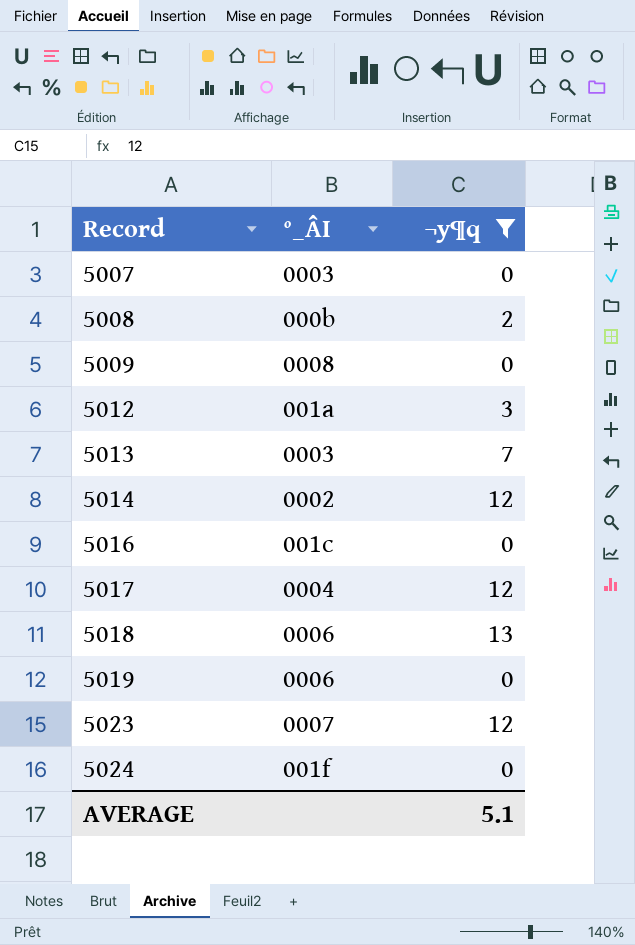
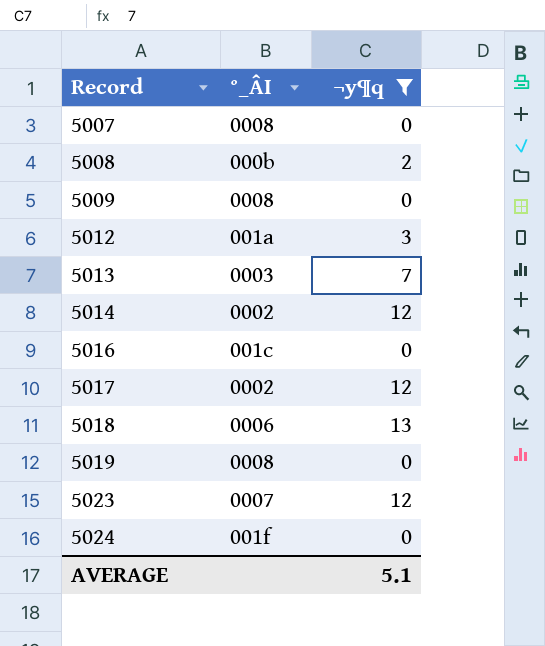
5007 | °_ÂI: 0003 -> 0008
5017 | °_ÂI: 0004 -> 0002
5019 | °_ÂI: 0006 -> 0008

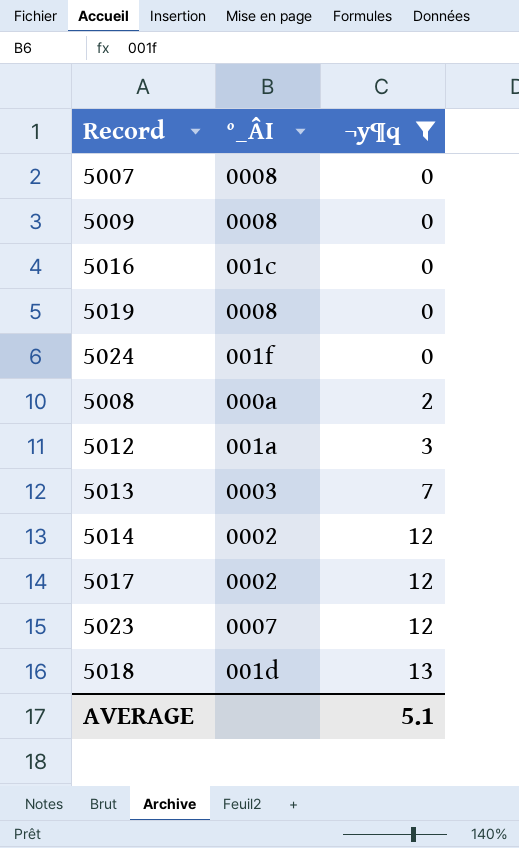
row order: Record ascending -> ¬y¶q ascending
5008 | °_ÂI: 000b -> 000a
5018 | °_ÂI: 0006 -> 001d

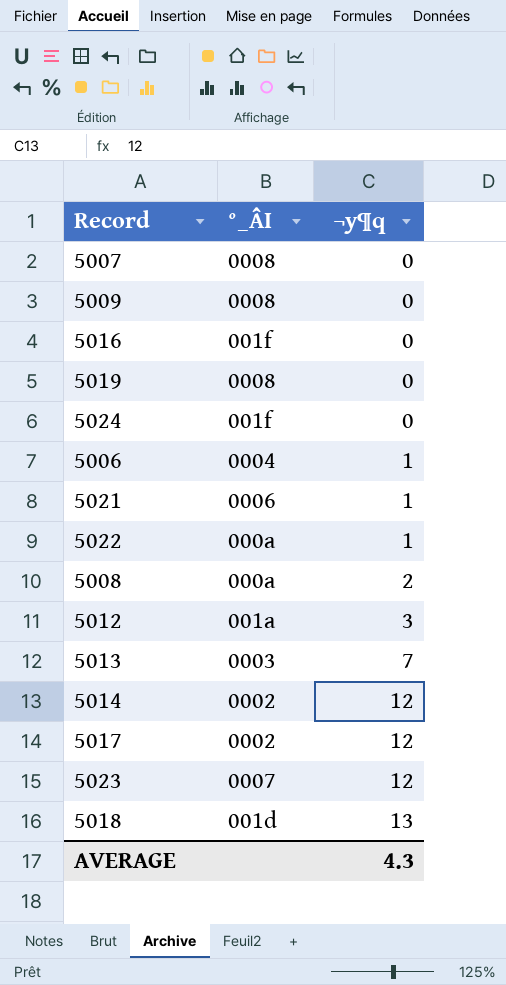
filter: ¬y¶q != 1 -> none
5016 | °_ÂI: 001c -> 001f
AVERAGE | ¬y¶q: 5.1 -> 4.3

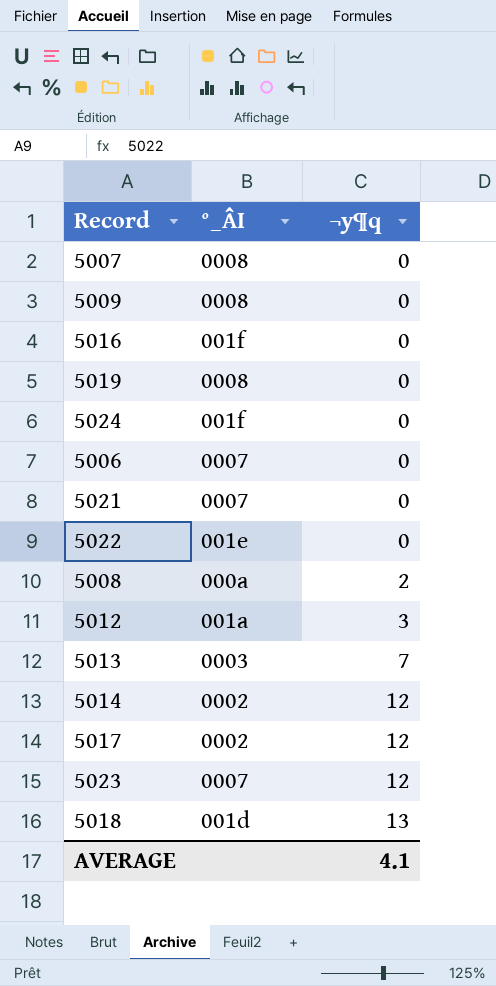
5006 | °_ÂI: 0004 -> 0007
5006 | ¬y¶q: 1 -> 0
5021 | °_ÂI: 0006 -> 0007
5021 | ¬y¶q: 1 -> 0
5022 | °_ÂI: 000a -> 001e
5022 | ¬y¶q: 1 -> 0
AVERAGE | ¬y¶q: 4.3 -> 4.1

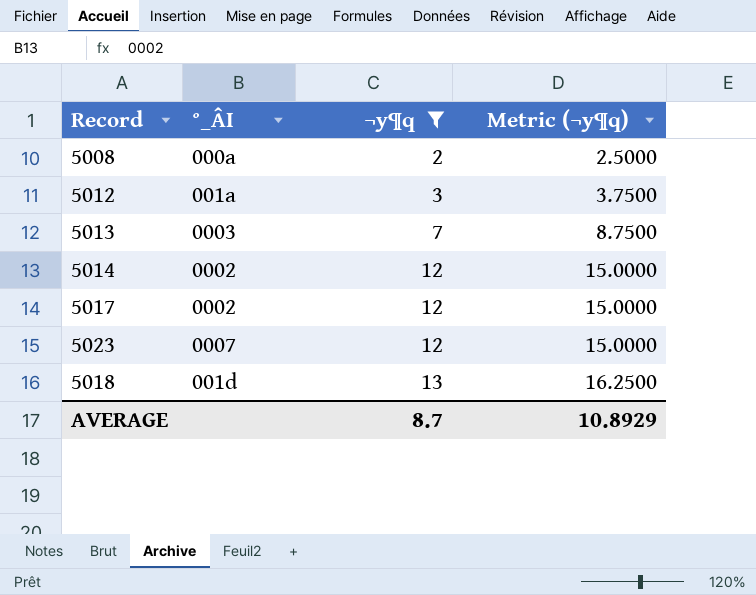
filter: none -> ¬y¶q != 0
column Metric (¬y¶q) | formula: none -> [¬y¶q] * 1.25
AVERAGE | ¬y¶q: 4.1 -> 8.7

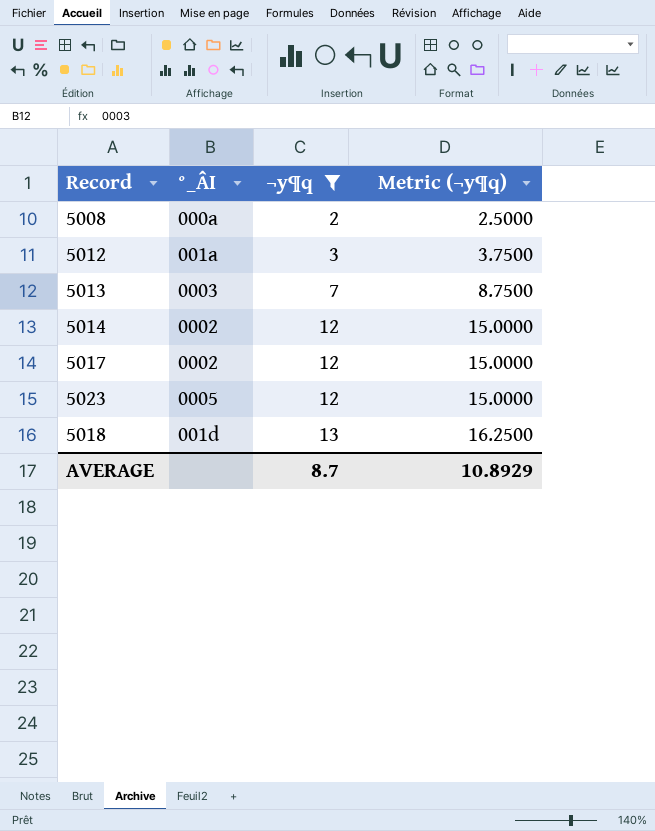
5023 | °_ÂI: 0007 -> 0005

